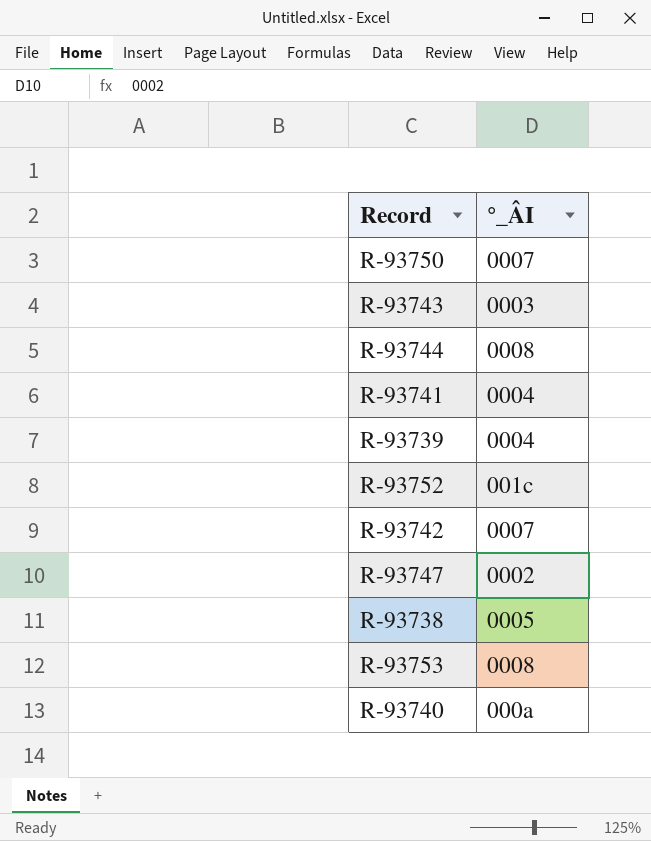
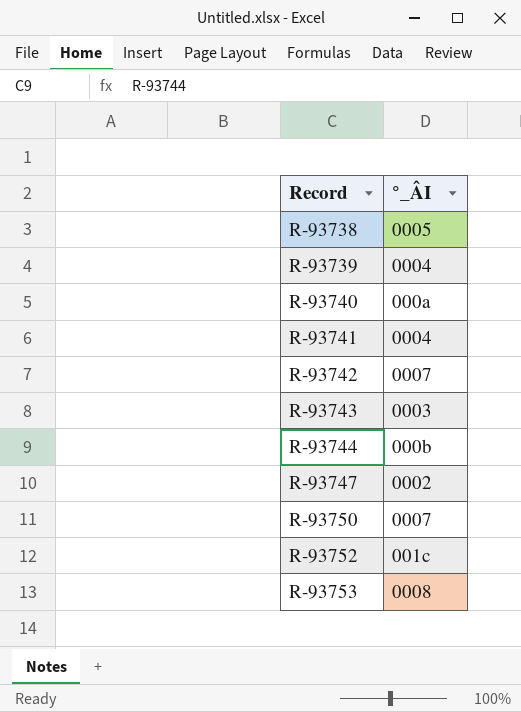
row order: none -> Record ascending
R-93744 | °_ÂI: 0008 -> 000b

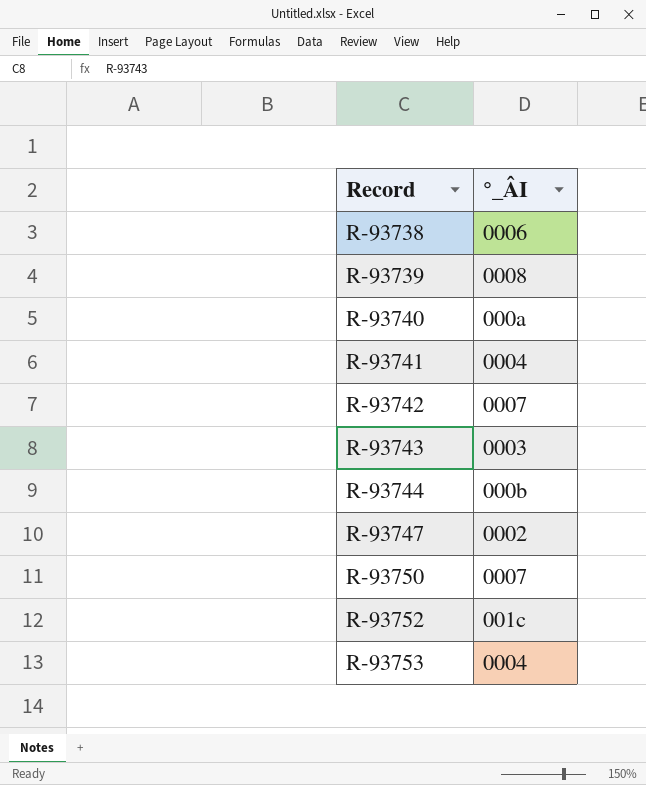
R-93738 | °_ÂI: 0005 -> 0006
R-93739 | °_ÂI: 0004 -> 0008
R-93753 | °_ÂI: 0008 -> 0004

